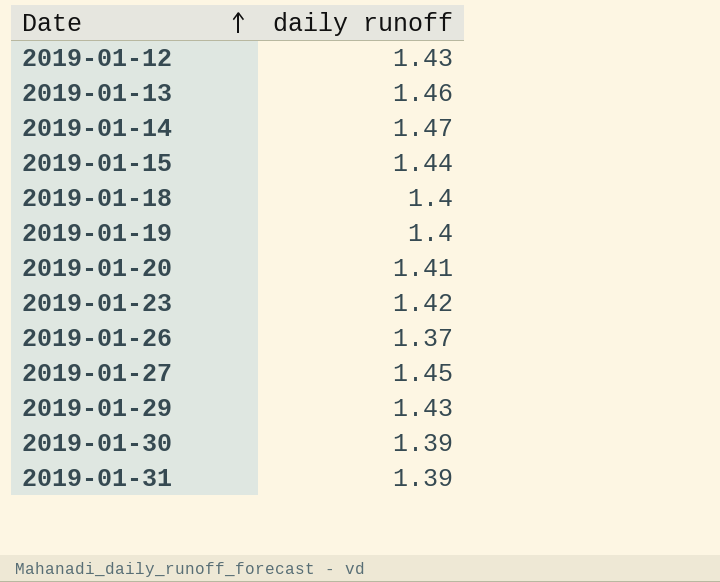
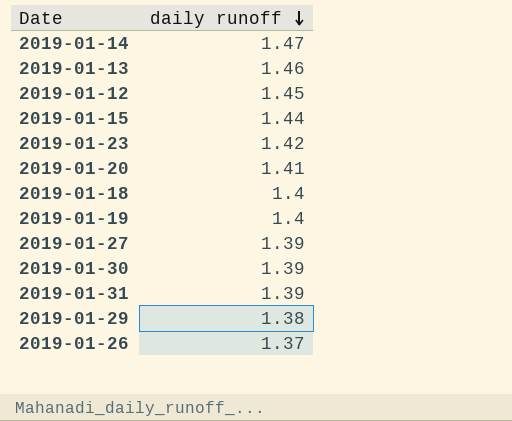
row order: Date ascending -> daily runoff descending
2019-01-12 | daily runoff: 1.43 -> 1.45
2019-01-27 | daily runoff: 1.45 -> 1.39
2019-01-29 | daily runoff: 1.43 -> 1.38

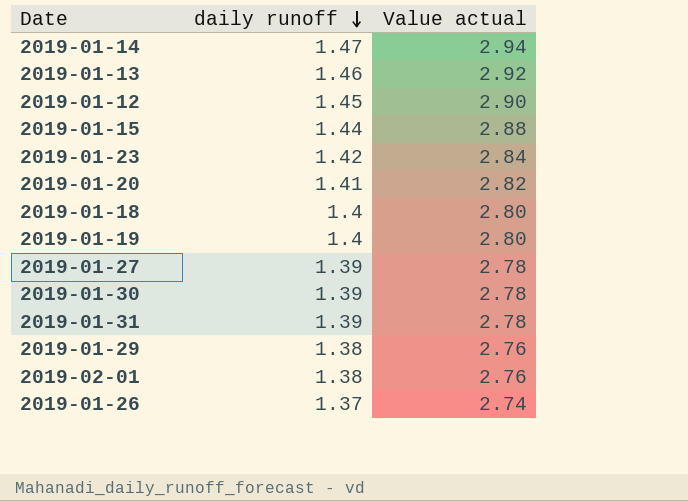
column Value actual | formula: none -> [daily runoff] * 2
row 2019-02-01: none -> 1.38 | 2.76

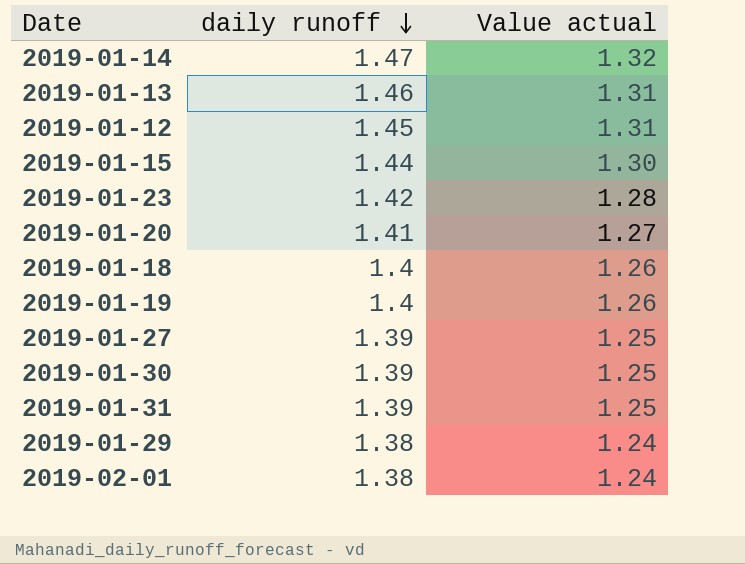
column Value actual | formula: [daily runoff] * 2 -> [daily runoff] * 0.9
row 2019-01-26: 1.37 | 2.74 -> none

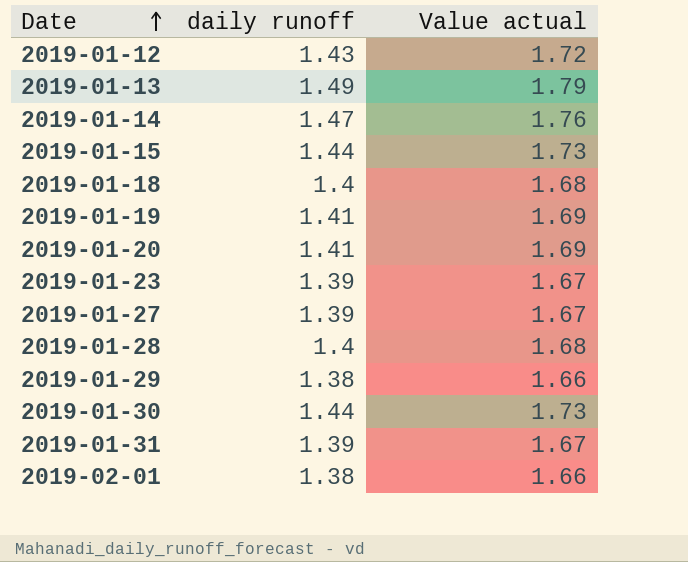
row order: daily runoff descending -> Date ascending
column Value actual | formula: [daily runoff] * 0.9 -> [daily runoff] * 1.2
2019-01-12 | daily runoff: 1.45 -> 1.43
2019-01-13 | daily runoff: 1.46 -> 1.49
2019-01-19 | daily runoff: 1.4 -> 1.41
2019-01-23 | daily runoff: 1.42 -> 1.39
row 2019-01-28: none -> 1.4 | 1.68
2019-01-30 | daily runoff: 1.39 -> 1.44

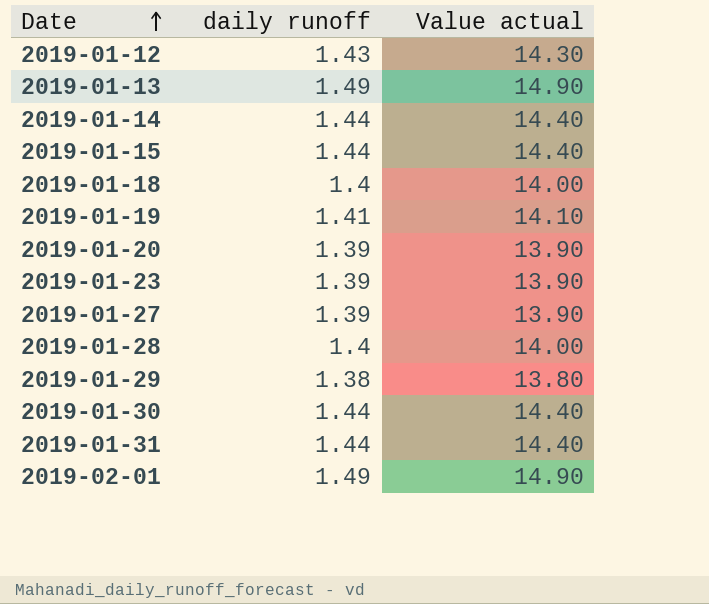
column Value actual | formula: [daily runoff] * 1.2 -> [daily runoff] * 10
2019-01-14 | daily runoff: 1.47 -> 1.44
2019-01-20 | daily runoff: 1.41 -> 1.39
2019-01-31 | daily runoff: 1.39 -> 1.44
2019-02-01 | daily runoff: 1.38 -> 1.49

